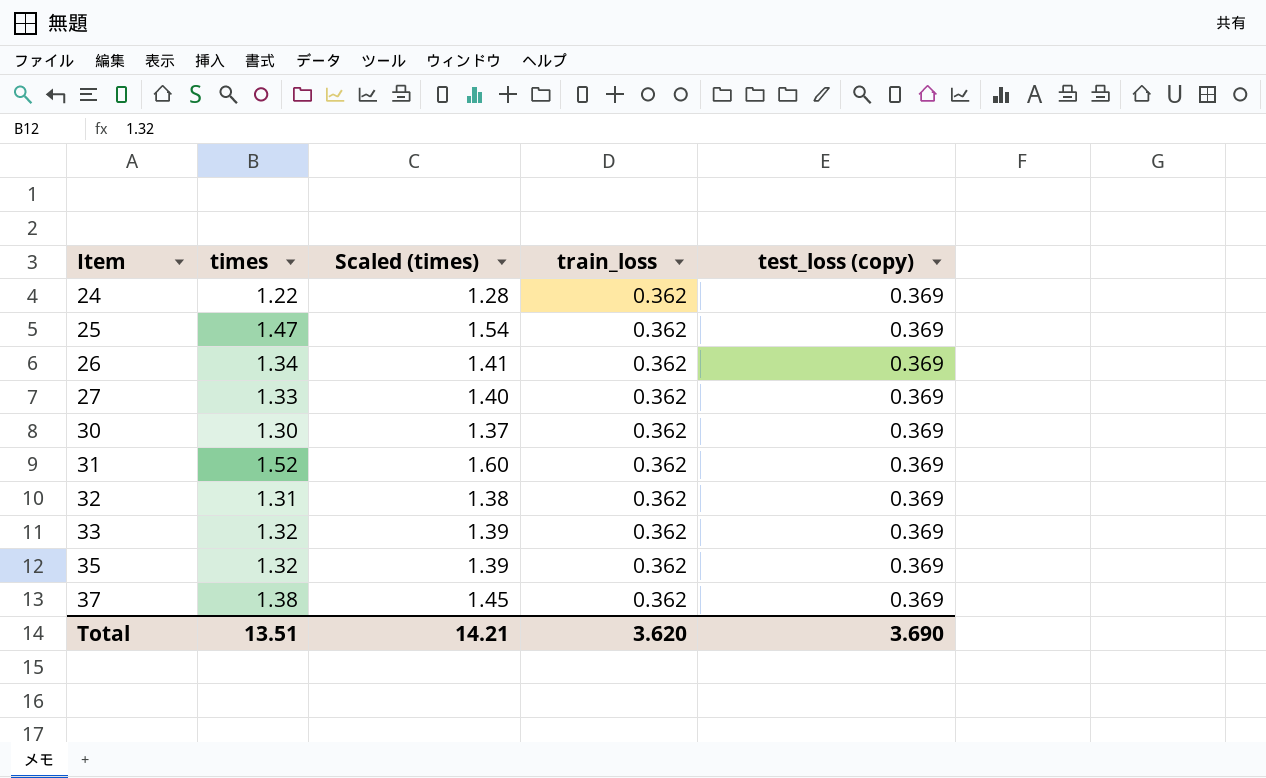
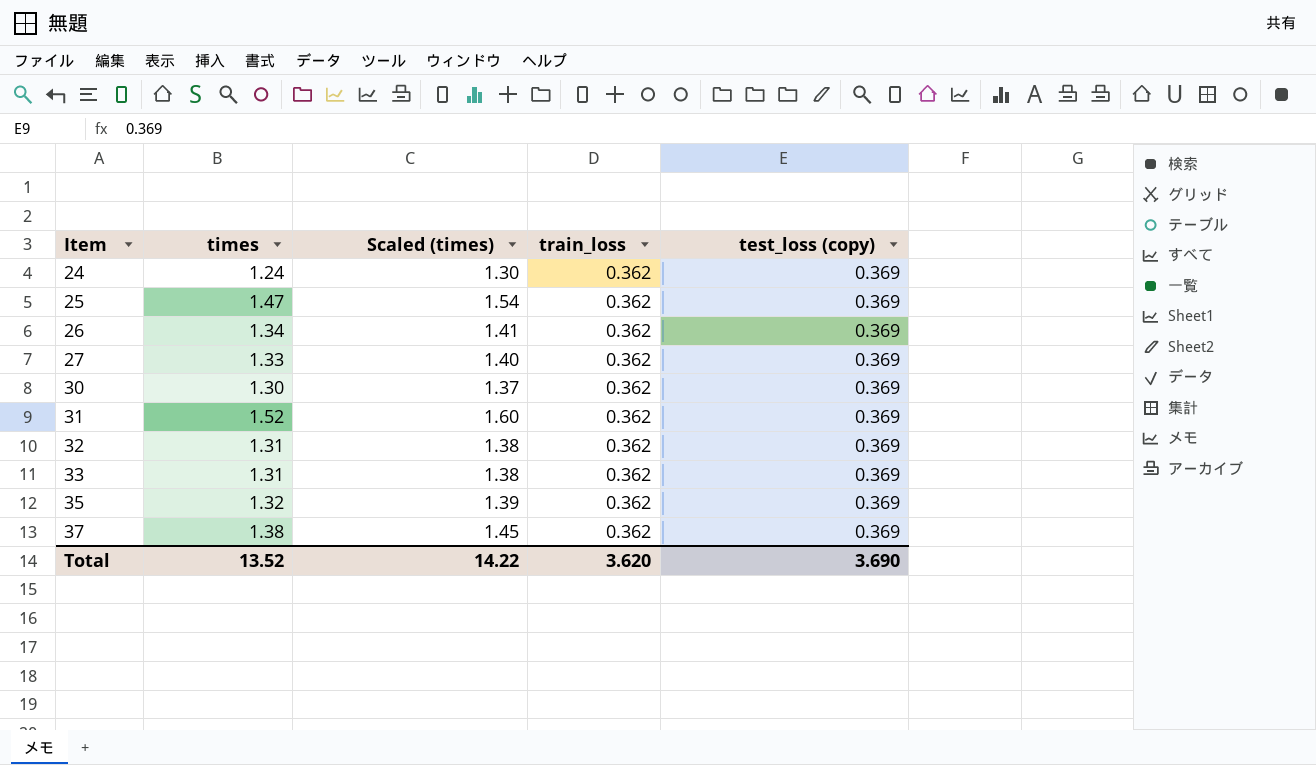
24 | times: 1.22 -> 1.24
24 | Scaled (times): 1.28 -> 1.30
33 | times: 1.32 -> 1.31
33 | Scaled (times): 1.39 -> 1.38
Total | times: 13.51 -> 13.52
Total | Scaled (times): 14.21 -> 14.22

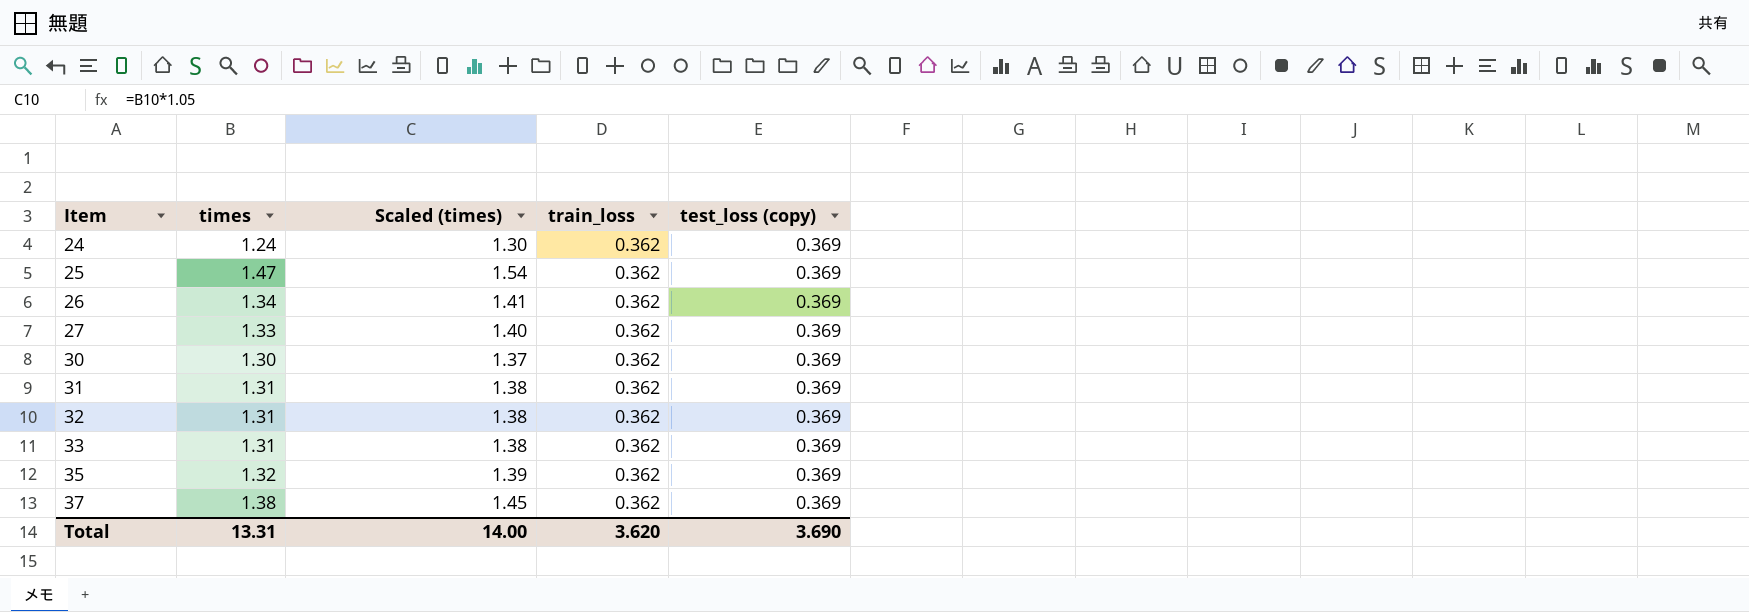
31 | times: 1.52 -> 1.31
31 | Scaled (times): 1.60 -> 1.38
Total | times: 13.52 -> 13.31
Total | Scaled (times): 14.22 -> 14.00

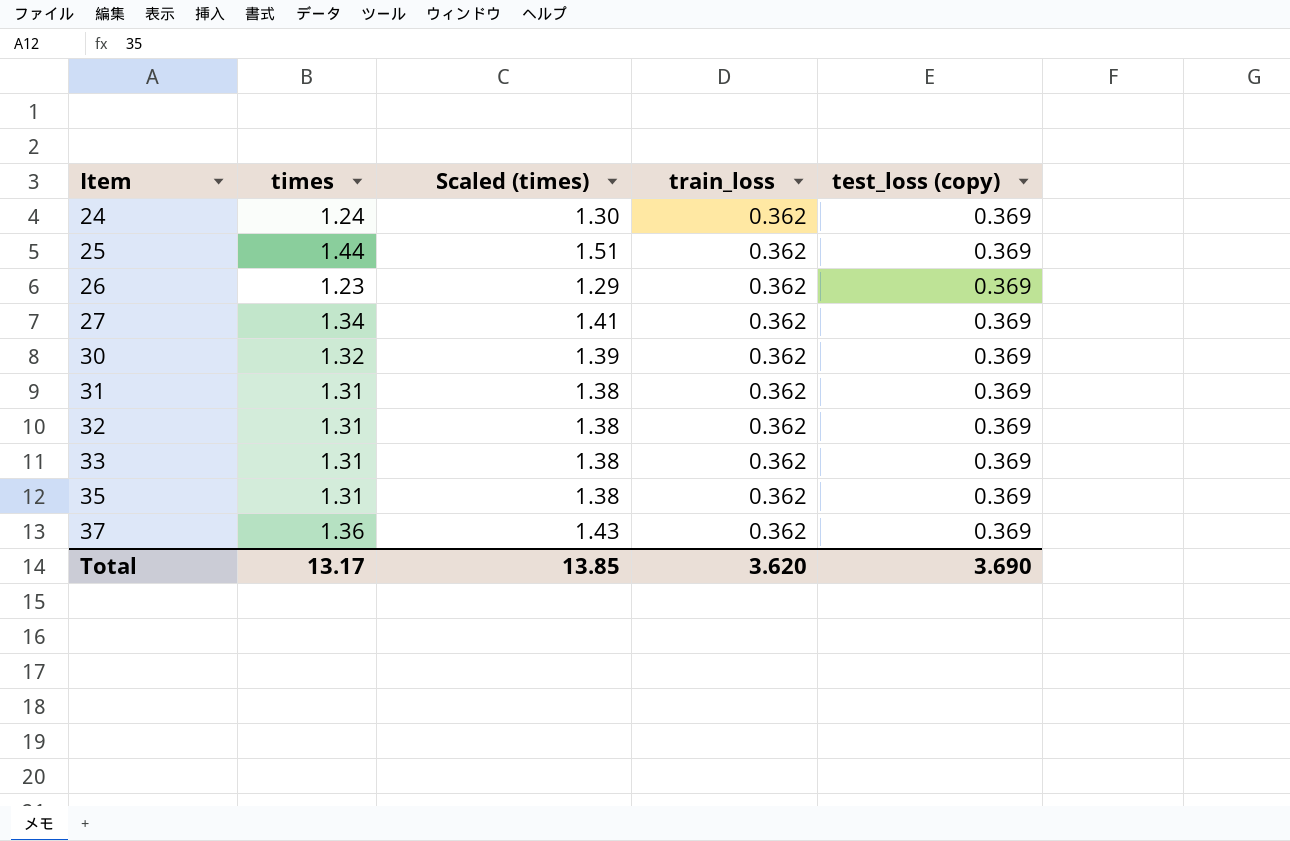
25 | times: 1.47 -> 1.44
25 | Scaled (times): 1.54 -> 1.51
26 | times: 1.34 -> 1.23
26 | Scaled (times): 1.41 -> 1.29
27 | times: 1.33 -> 1.34
27 | Scaled (times): 1.40 -> 1.41
30 | times: 1.30 -> 1.32
30 | Scaled (times): 1.37 -> 1.39
35 | times: 1.32 -> 1.31
35 | Scaled (times): 1.39 -> 1.38
37 | times: 1.38 -> 1.36
37 | Scaled (times): 1.45 -> 1.43
Total | times: 13.31 -> 13.17
Total | Scaled (times): 14.00 -> 13.85

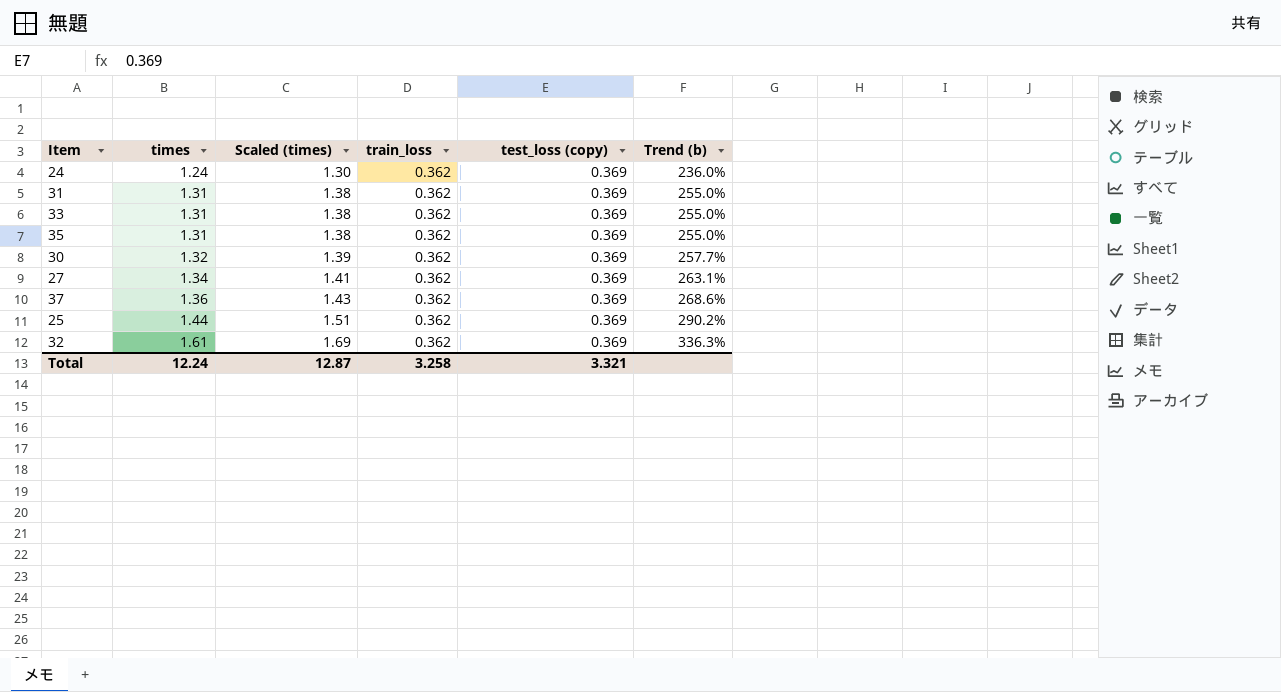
row order: Item ascending -> times ascending
column Trend (b) | formula: none -> ([times] - [test_loss (copy)]) / [test_loss (copy)]
row 26: 1.23 | 1.29 | 0.362 | 0.369 -> none
32 | times: 1.31 -> 1.61
32 | Scaled (times): 1.38 -> 1.69
Total | times: 13.17 -> 12.24
Total | Scaled (times): 13.85 -> 12.87
Total | train_loss: 3.620 -> 3.258
Total | test_loss (copy): 3.690 -> 3.321

